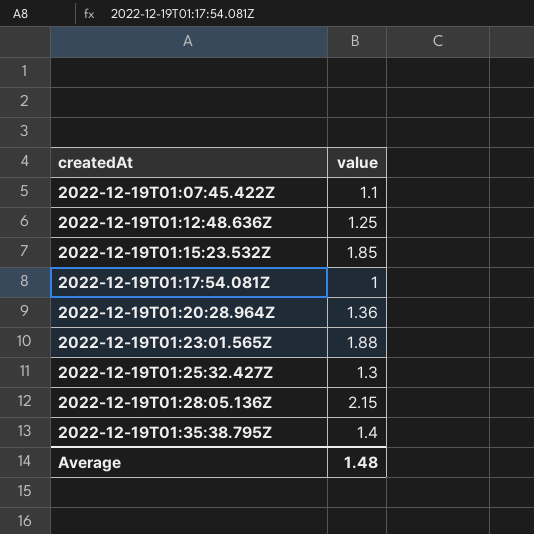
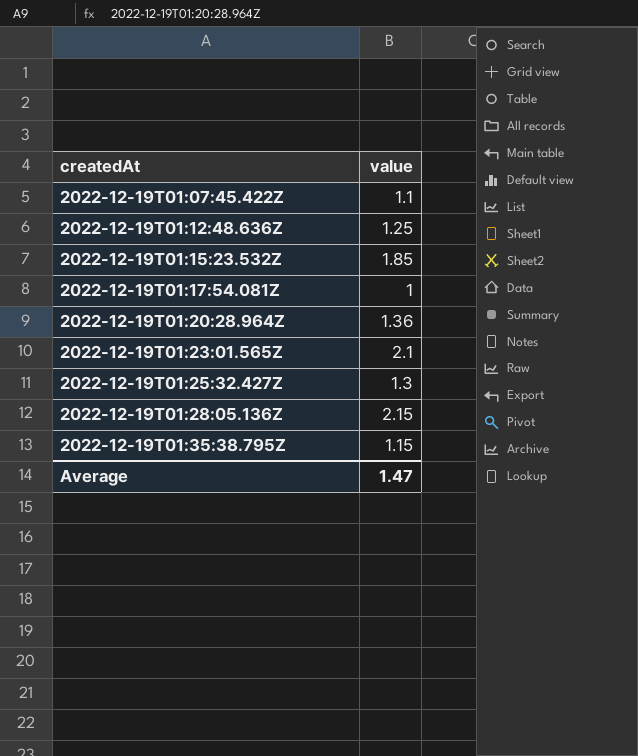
2022-12-19T01:23:01.565Z | value: 1.88 -> 2.1
2022-12-19T01:35:38.795Z | value: 1.4 -> 1.15
Average | value: 1.48 -> 1.47

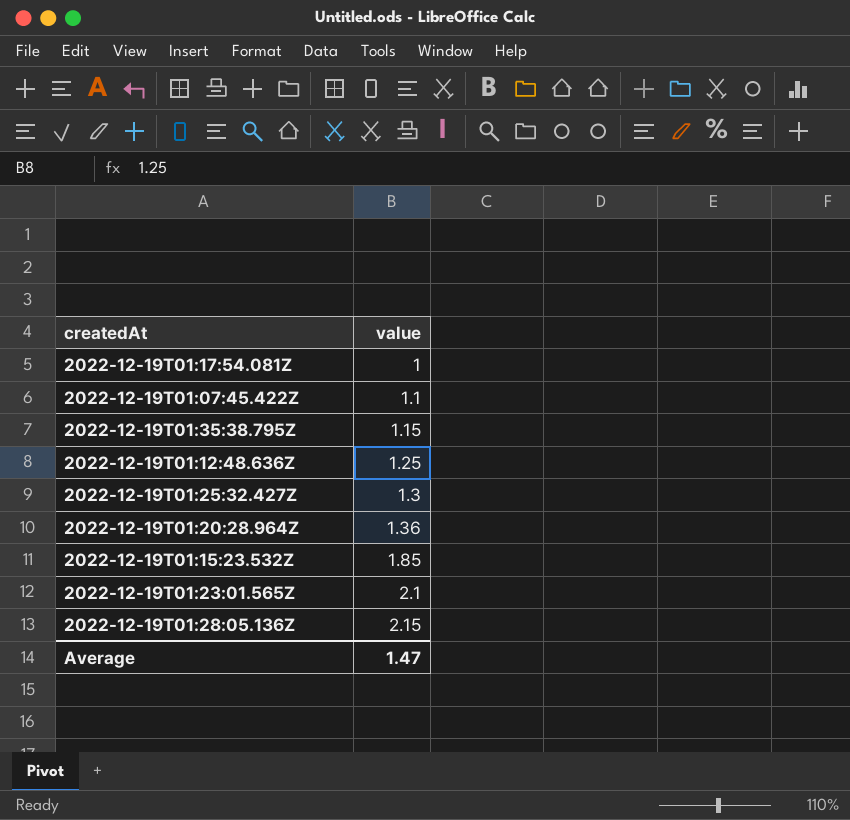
row order: createdAt ascending -> value ascending

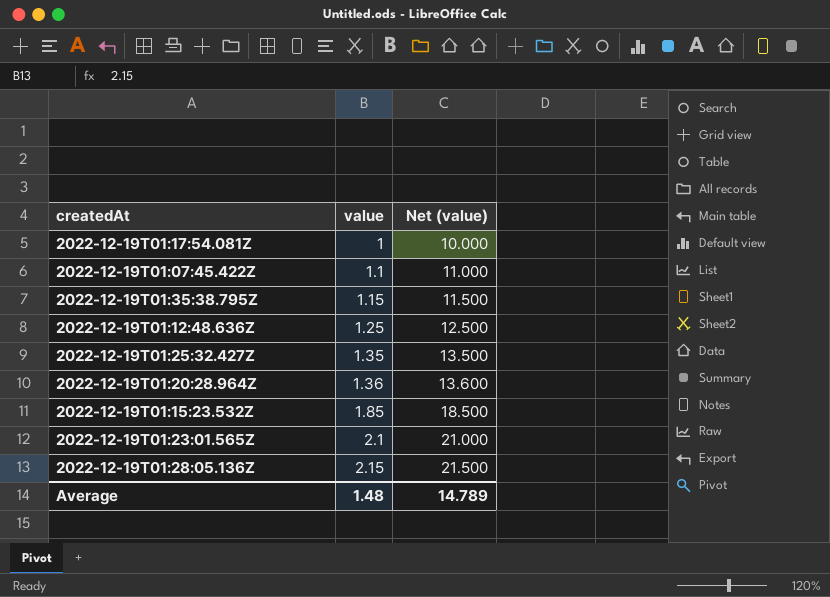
column Net (value) | formula: none -> [value] * 10
2022-12-19T01:25:32.427Z | value: 1.3 -> 1.35
Average | value: 1.47 -> 1.48

